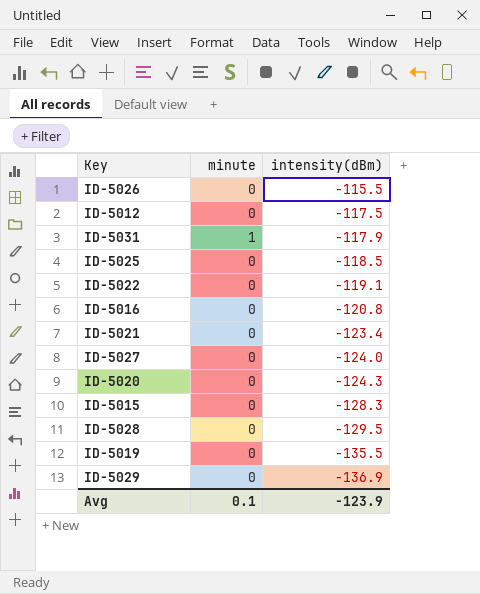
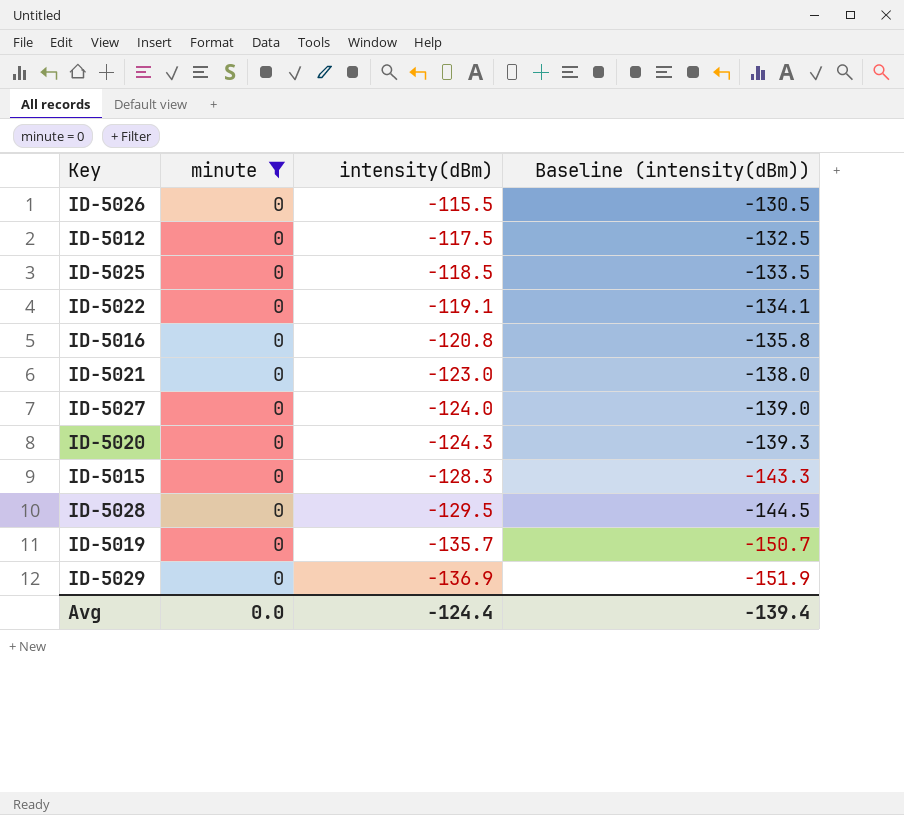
filter: none -> minute = 0
column Baseline (intensity(dBm)) | formula: none -> [intensity(dBm)] - 15
ID-5021 | intensity(dBm): -123.4 -> -123.0
ID-5019 | intensity(dBm): -135.5 -> -135.7
Avg | minute: 0.1 -> 0.0
Avg | intensity(dBm): -123.9 -> -124.4

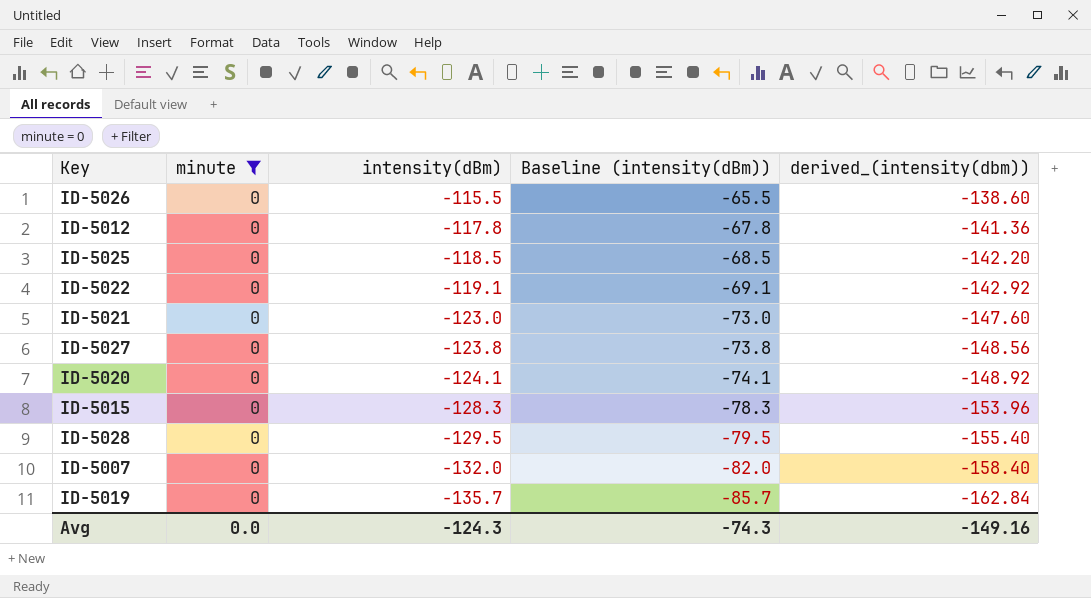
column Baseline (intensity(dBm)) | formula: [intensity(dBm)] - 15 -> [intensity(dBm)] + 50
column derived_(intensity(dbm)) | formula: none -> [intensity(dBm)] * 1.2
row ID-5016: 0 | -120.8 | -135.8 -> none
row ID-5029: 0 | -136.9 | -151.9 -> none
ID-5012 | intensity(dBm): -117.5 -> -117.8
ID-5027 | intensity(dBm): -124.0 -> -123.8
ID-5020 | intensity(dBm): -124.3 -> -124.1
row ID-5007: none -> 0 | -132.0 | -82.0 | -158.40
Avg | intensity(dBm): -124.4 -> -124.3
Avg | Baseline (intensity(dBm)): -139.4 -> -74.3

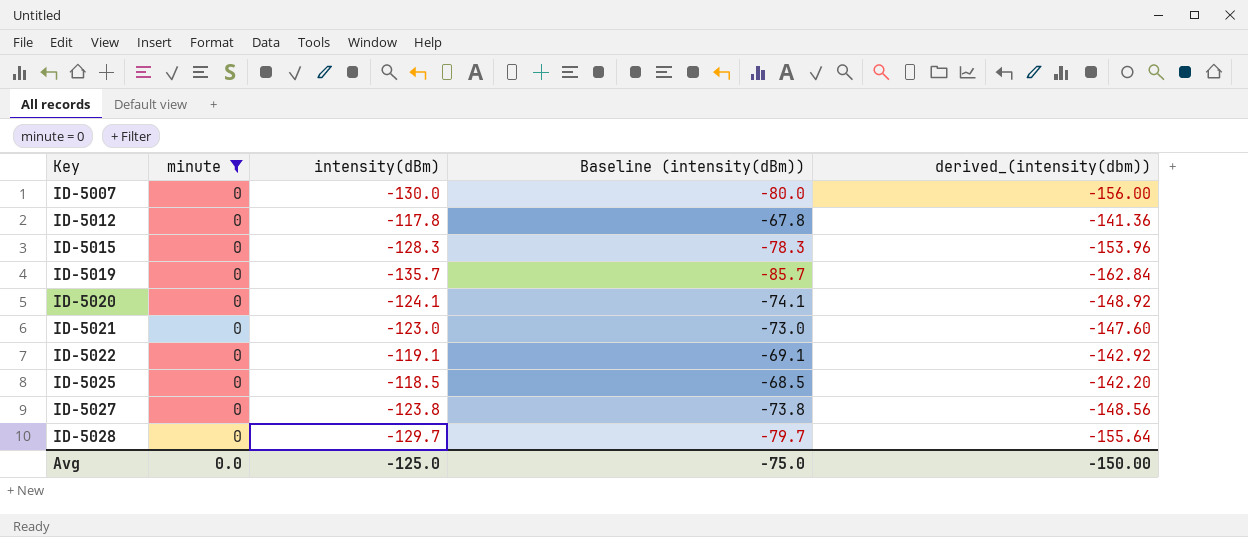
row order: intensity(dBm) descending -> Key ascending
row ID-5026: 0 | -115.5 | -65.5 | -138.60 -> none
ID-5007 | intensity(dBm): -132.0 -> -130.0
ID-5007 | Baseline (intensity(dBm)): -82.0 -> -80.0
ID-5007 | derived_(intensity(dbm)): -158.40 -> -156.00
ID-5028 | intensity(dBm): -129.5 -> -129.7
ID-5028 | Baseline (intensity(dBm)): -79.5 -> -79.7
ID-5028 | derived_(intensity(dbm)): -155.40 -> -155.64
Avg | intensity(dBm): -124.3 -> -125.0
Avg | Baseline (intensity(dBm)): -74.3 -> -75.0
Avg | derived_(intensity(dbm)): -149.16 -> -150.00

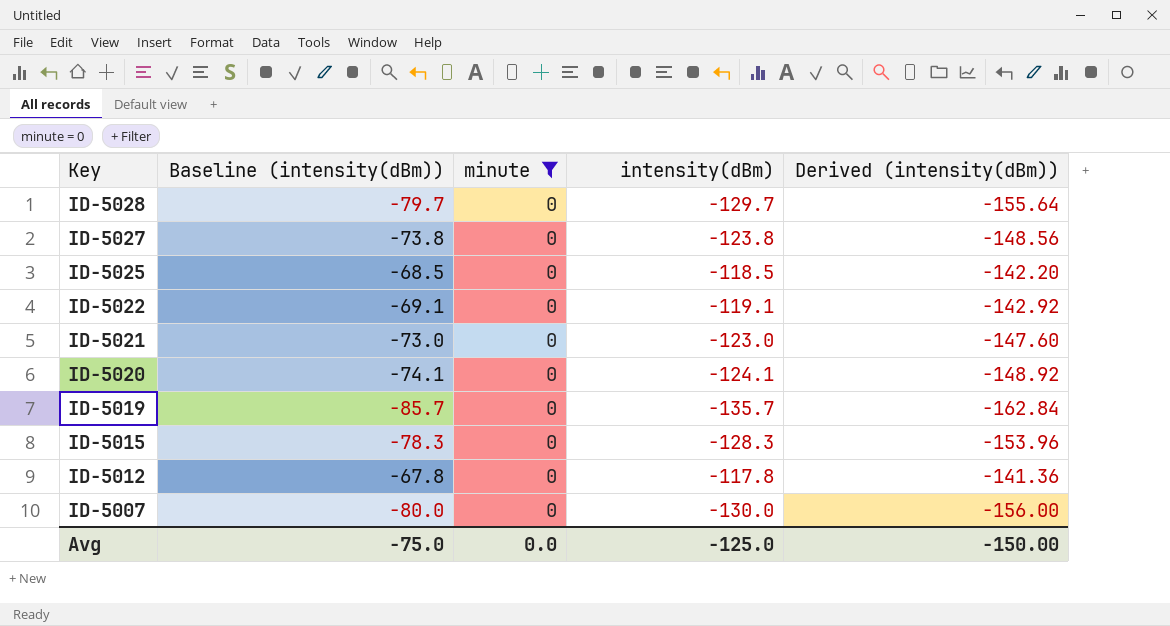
row order: Key ascending -> Key descending
column Baseline (intensity(dBm)) | position: 4 -> 2
column name: derived_(intensity(dbm)) -> Derived (intensity(dBm))

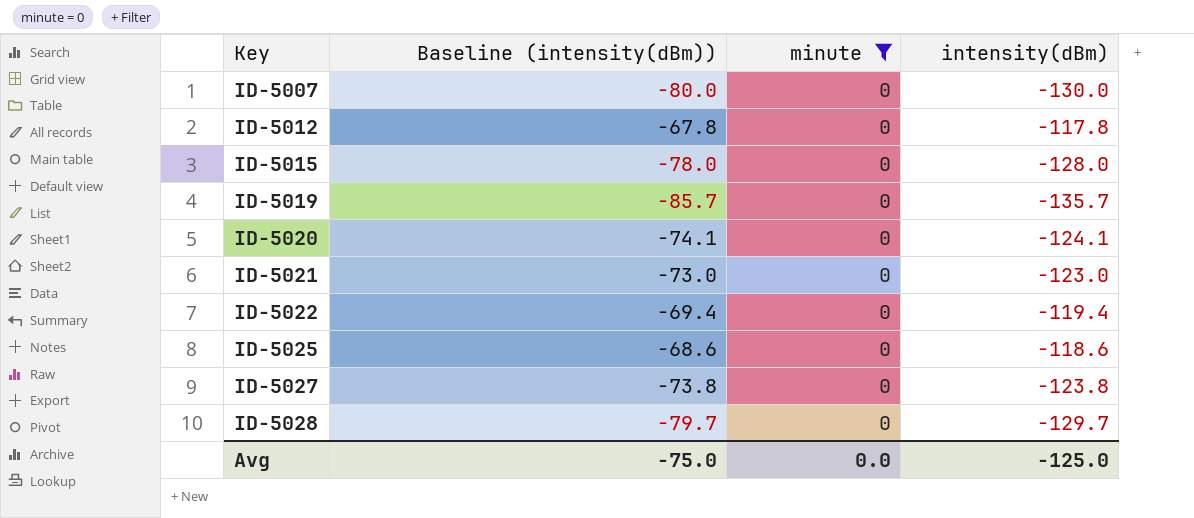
row order: Key descending -> Key ascending
column Derived (intensity(dBm)) | formula: [intensity(dBm)] * 1.2 -> none
ID-5015 | Baseline (intensity(dBm)): -78.3 -> -78.0
ID-5015 | intensity(dBm): -128.3 -> -128.0
ID-5022 | Baseline (intensity(dBm)): -69.1 -> -69.4
ID-5022 | intensity(dBm): -119.1 -> -119.4
ID-5025 | Baseline (intensity(dBm)): -68.5 -> -68.6
ID-5025 | intensity(dBm): -118.5 -> -118.6

